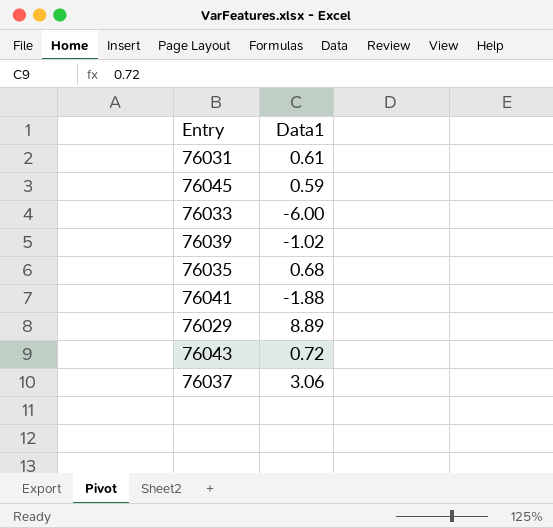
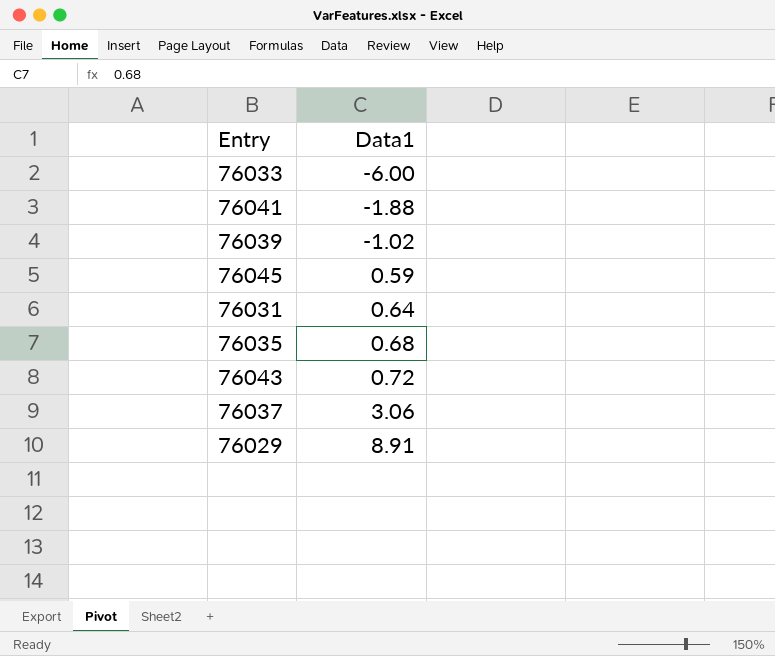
row order: none -> Data1 ascending
76031 | Data1: 0.61 -> 0.64
76029 | Data1: 8.89 -> 8.91

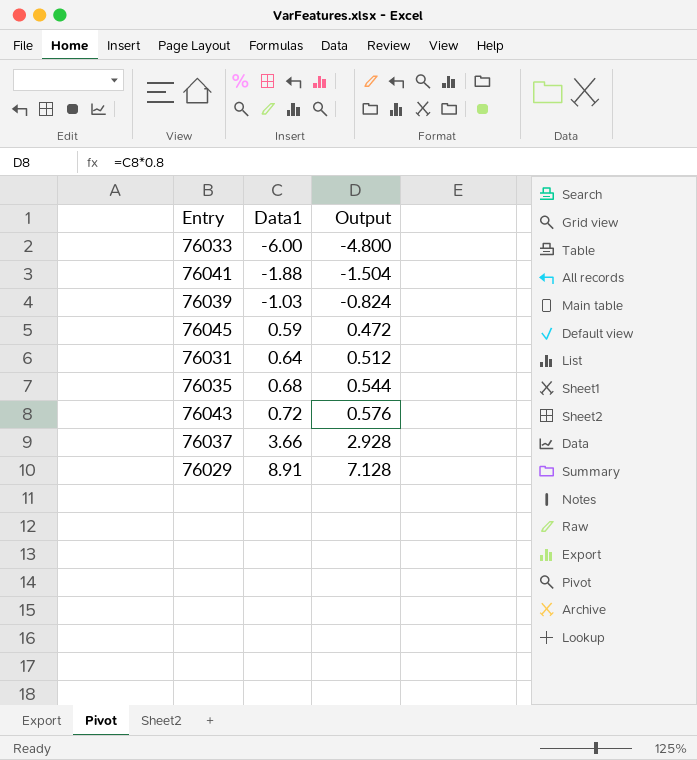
column Output | formula: none -> [Data1] * 0.8
76039 | Data1: -1.02 -> -1.03
76037 | Data1: 3.06 -> 3.66

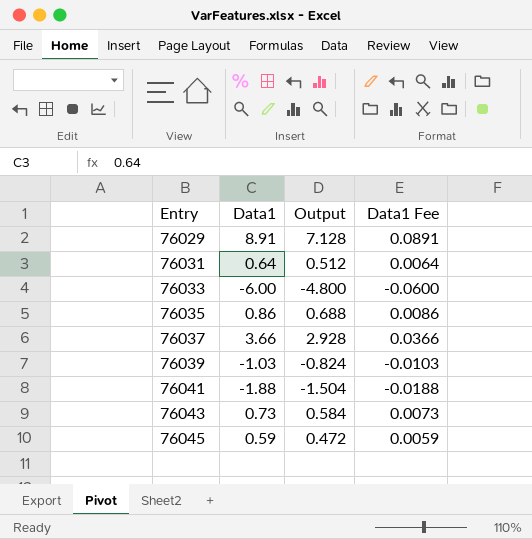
row order: Data1 ascending -> Entry ascending
column Data1 Fee | formula: none -> [Data1] * 0.01
76035 | Data1: 0.68 -> 0.86
76035 | Output: 0.544 -> 0.688
76043 | Data1: 0.72 -> 0.73
76043 | Output: 0.576 -> 0.584

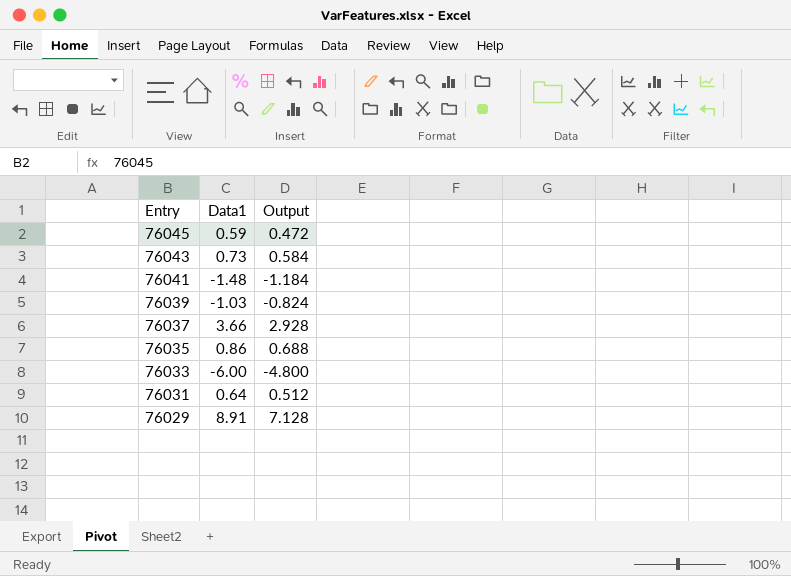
row order: Entry ascending -> Entry descending
column Data1 Fee | formula: [Data1] * 0.01 -> none
76041 | Data1: -1.88 -> -1.48
76041 | Output: -1.504 -> -1.184

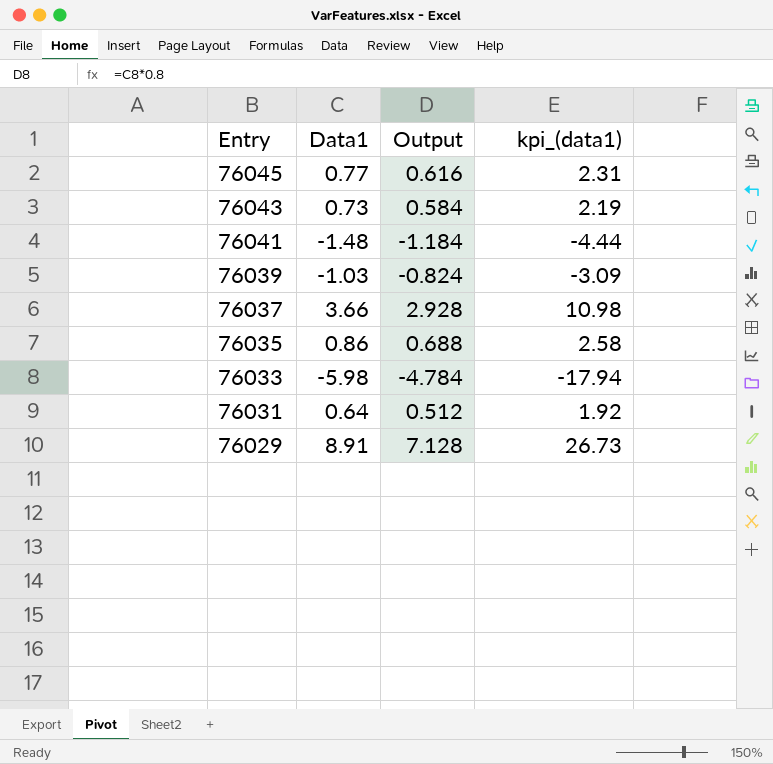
column kpi_(data1) | formula: none -> [Data1] * 3
76045 | Data1: 0.59 -> 0.77
76045 | Output: 0.472 -> 0.616
76033 | Data1: -6.00 -> -5.98
76033 | Output: -4.800 -> -4.784

